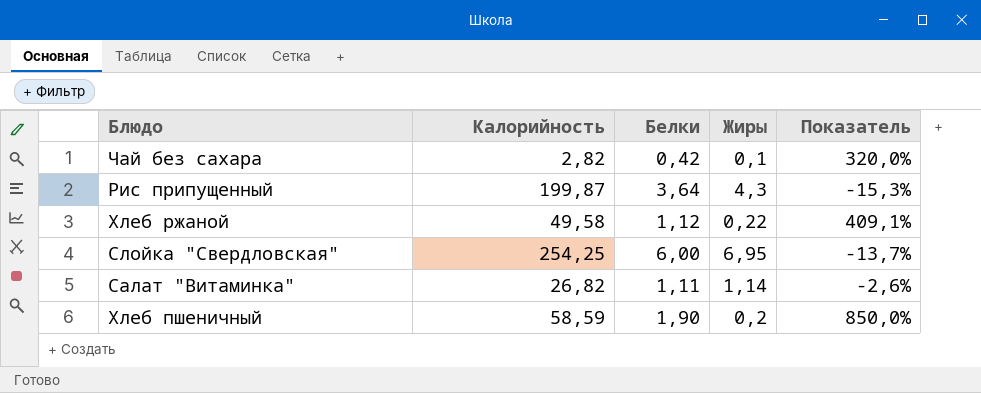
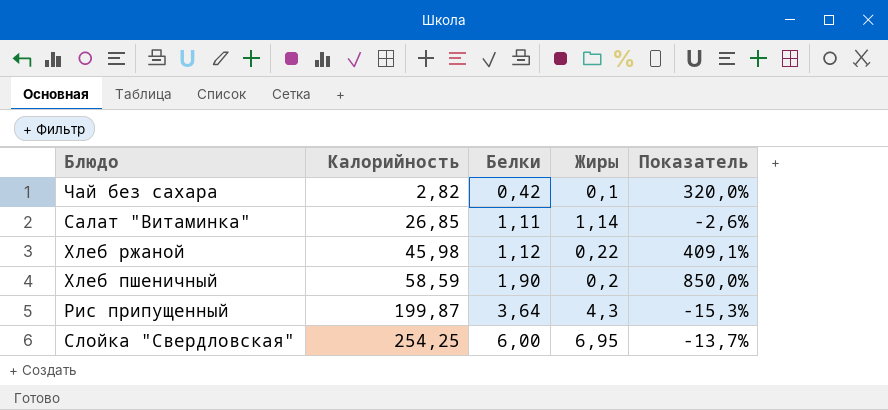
row order: none -> Калорийность ascending
Салат "Витаминка" | Калорийность: 26,82 -> 26,85
Хлеб ржаной | Калорийность: 49,58 -> 45,98

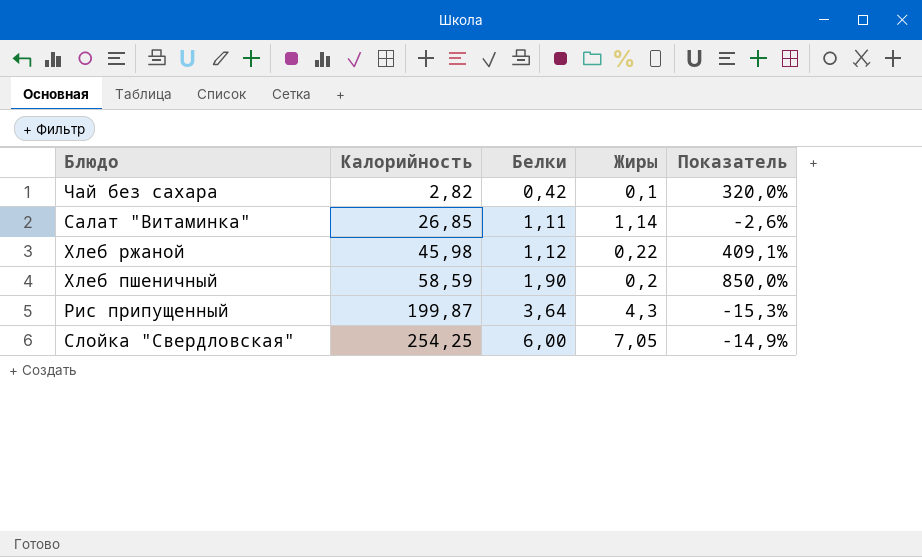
Слойка "Свердловская" | Жиры: 6,95 -> 7,05
Слойка "Свердловская" | Показатель: -13,7% -> -14,9%

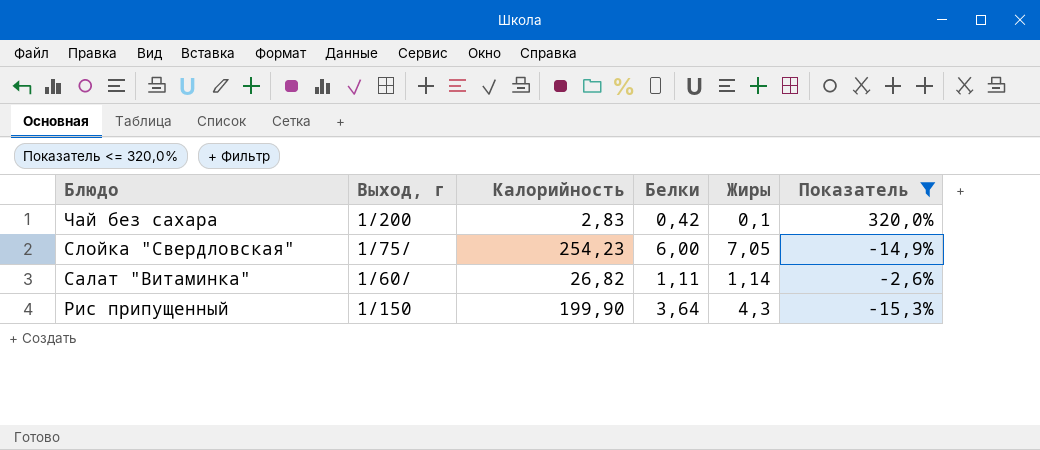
filter: none -> Показатель <= 320,0%
row order: Калорийность ascending -> Блюдо descending
column Выход, г | position: none -> 2
Чай без сахара | Калорийность: 2,82 -> 2,83
Слойка "Свердловская" | Калорийность: 254,25 -> 254,23
Салат "Витаминка" | Калорийность: 26,85 -> 26,82
Рис припущенный | Калорийность: 199,87 -> 199,90

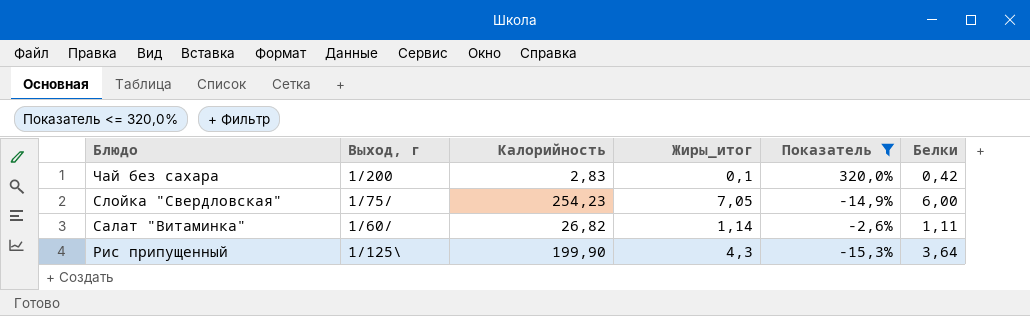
column name: Жиры -> Жиры_итог
column Белки | position: 4 -> 6
Рис припущенный | Выход, г: 1/150 -> 1/125\

